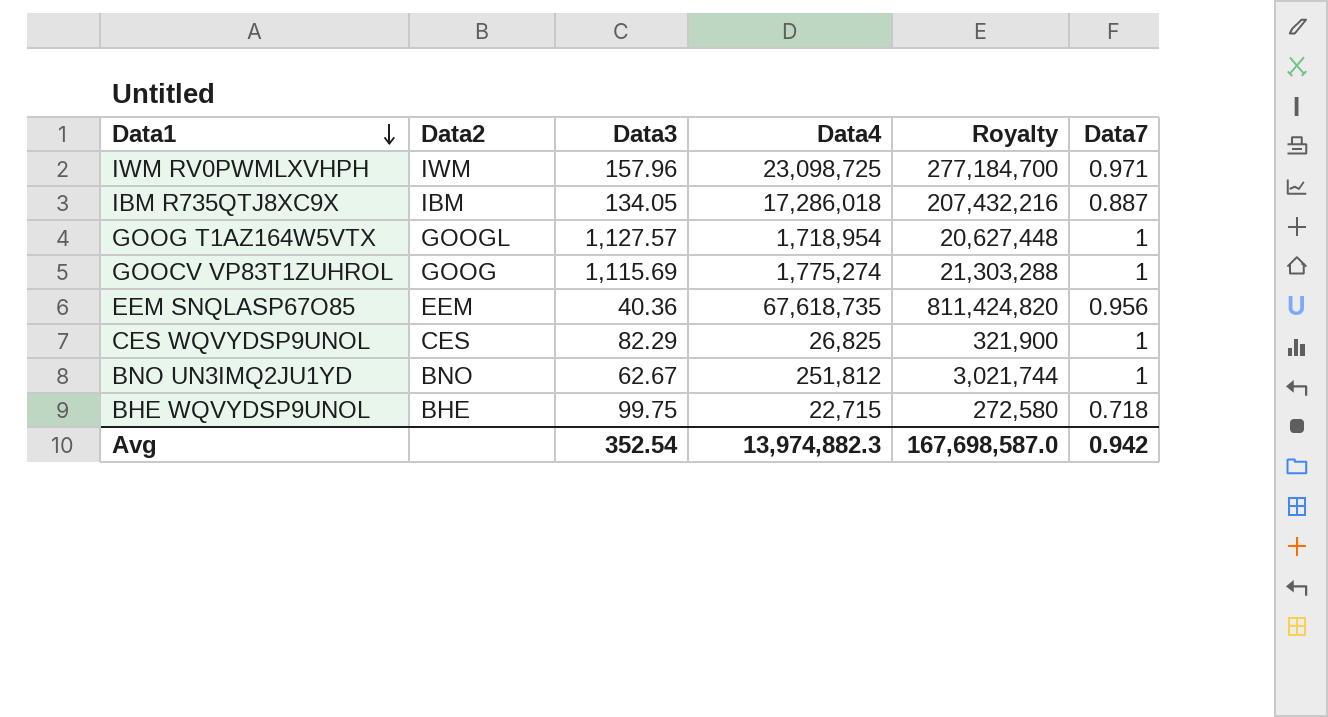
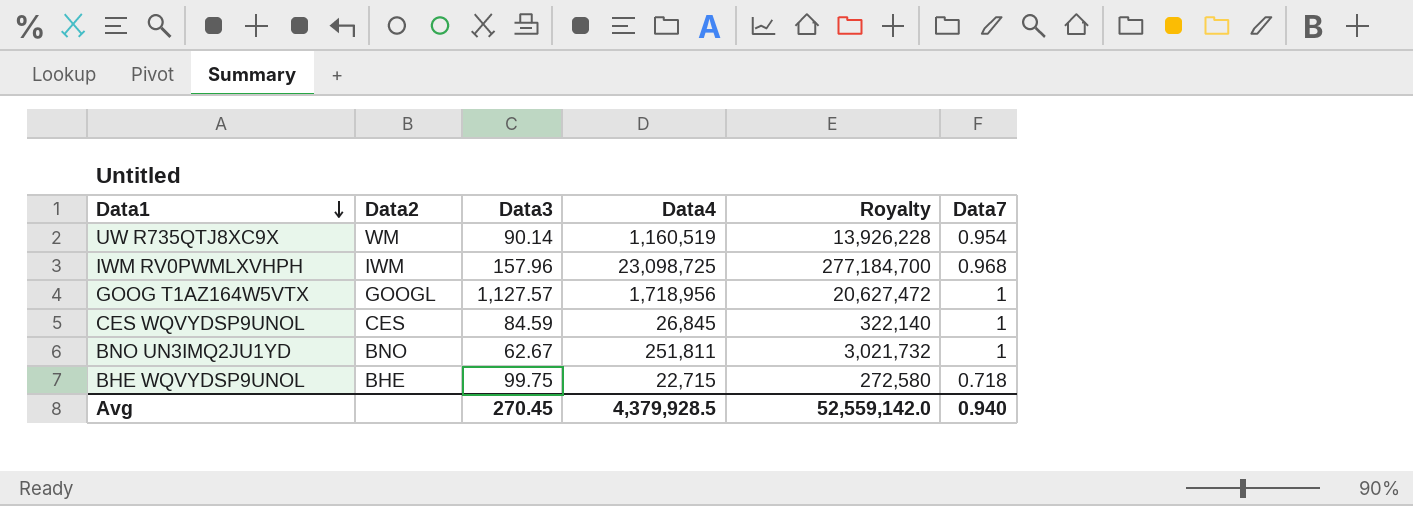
row IBM R735QTJ8XC9X: IBM | 134.05 | 17,286,018 | 207,432,216 | 0.887 -> none
row GOOCV VP83T1ZUHROL: GOOG | 1,115.69 | 1,775,274 | 21,303,288 | 1 -> none
row EEM SNQLASP67O85: EEM | 40.36 | 67,618,735 | 811,424,820 | 0.956 -> none
row UW R735QTJ8XC9X: none -> WM | 90.14 | 1,160,519 | 13,926,228 | 0.954
IWM RV0PWMLXVHPH | Data7: 0.971 -> 0.968
GOOG T1AZ164W5VTX | Data4: 1,718,954 -> 1,718,956
GOOG T1AZ164W5VTX | Royalty: 20,627,448 -> 20,627,472
CES WQVYDSP9UNOL | Data3: 82.29 -> 84.59
CES WQVYDSP9UNOL | Data4: 26,825 -> 26,845
CES WQVYDSP9UNOL | Royalty: 321,900 -> 322,140
BNO UN3IMQ2JU1YD | Data4: 251,812 -> 251,811
BNO UN3IMQ2JU1YD | Royalty: 3,021,744 -> 3,021,732
Avg | Data3: 352.54 -> 270.45
Avg | Data4: 13,974,882.3 -> 4,379,928.5
Avg | Royalty: 167,698,587.0 -> 52,559,142.0
Avg | Data7: 0.942 -> 0.940

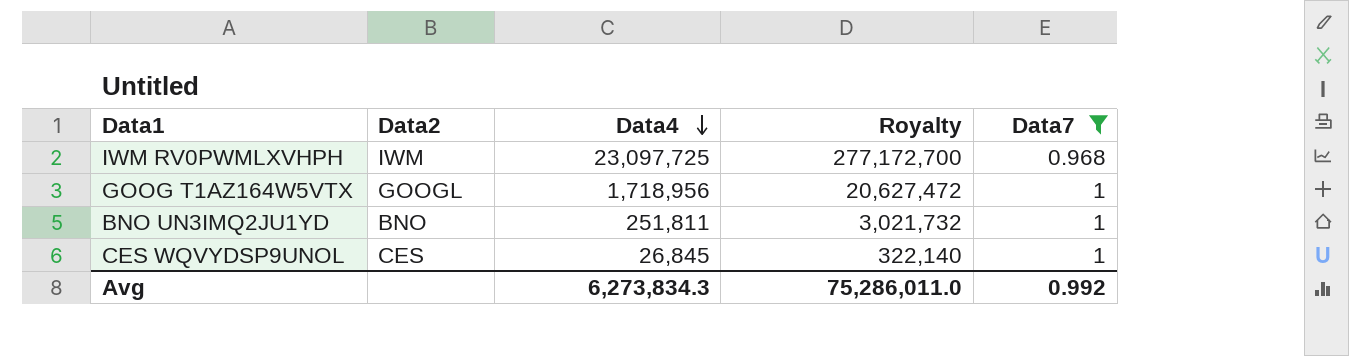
filter: none -> Data7 >= 0.968
row order: Data1 descending -> Data4 descending
column Data3 | position: 3 -> none
IWM RV0PWMLXVHPH | Data4: 23,098,725 -> 23,097,725
IWM RV0PWMLXVHPH | Royalty: 277,184,700 -> 277,172,700
Avg | Data4: 4,379,928.5 -> 6,273,834.3
Avg | Royalty: 52,559,142.0 -> 75,286,011.0
Avg | Data7: 0.940 -> 0.992

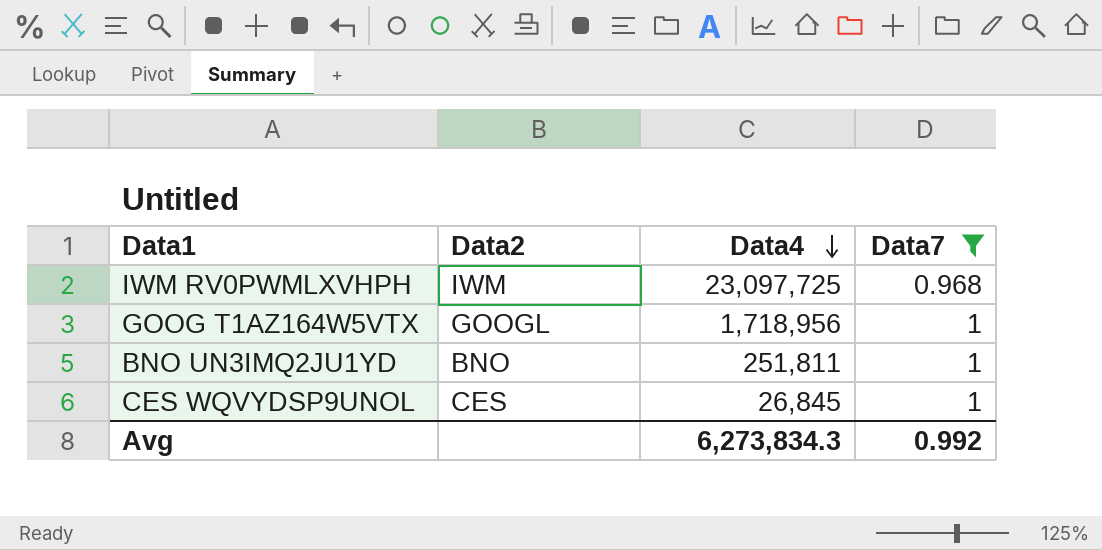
column Royalty | formula: [Data4] * 12 -> none

